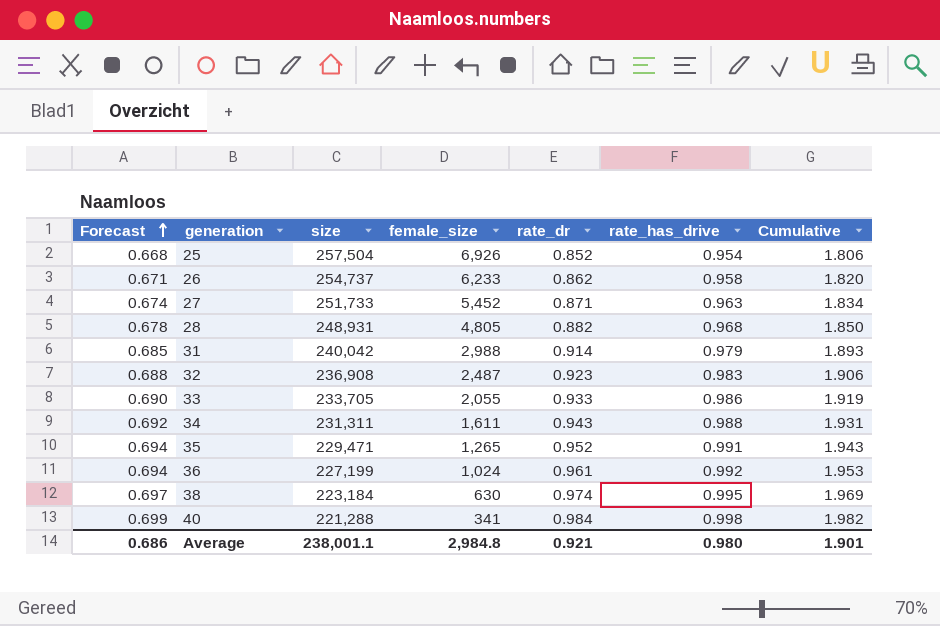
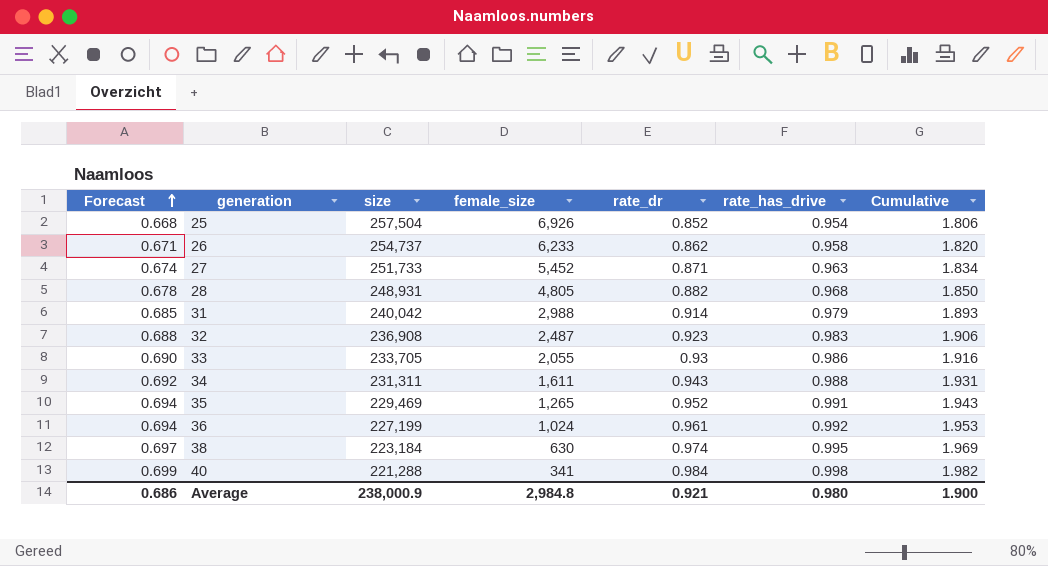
33 | rate_dr: 0.933 -> 0.93
33 | Cumulative: 1.919 -> 1.916
35 | size: 229,471 -> 229,469
Average | size: 238,001.1 -> 238,000.9
Average | Cumulative: 1.901 -> 1.900

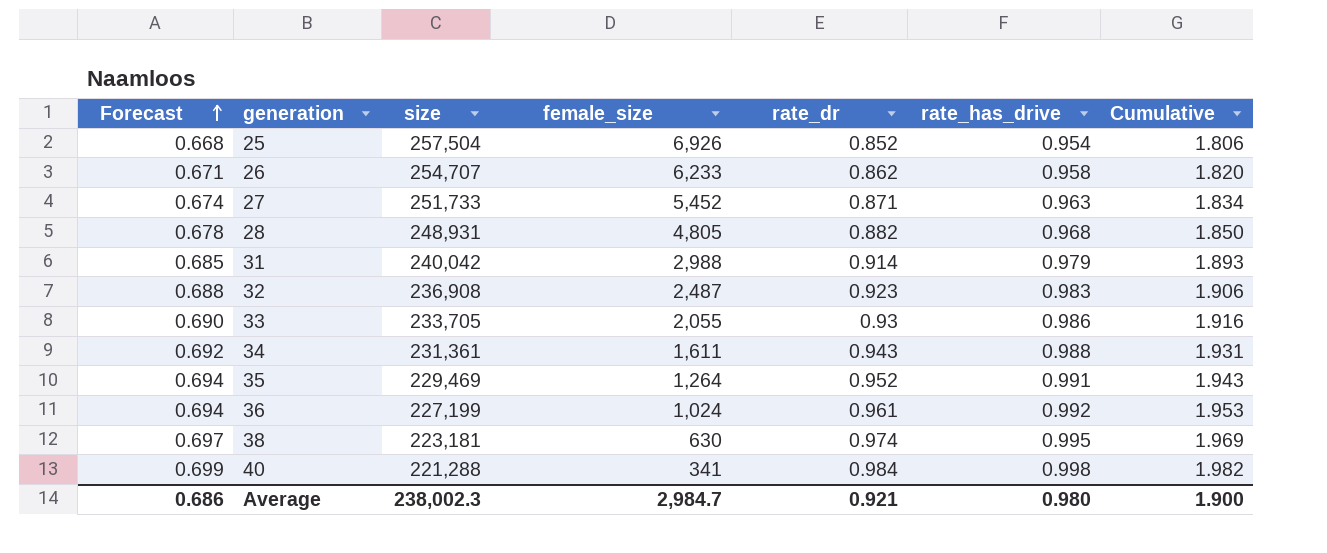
26 | size: 254,737 -> 254,707
34 | size: 231,311 -> 231,361
35 | female_size: 1,265 -> 1,264
38 | size: 223,184 -> 223,181
Average | size: 238,000.9 -> 238,002.3
Average | female_size: 2,984.8 -> 2,984.7

